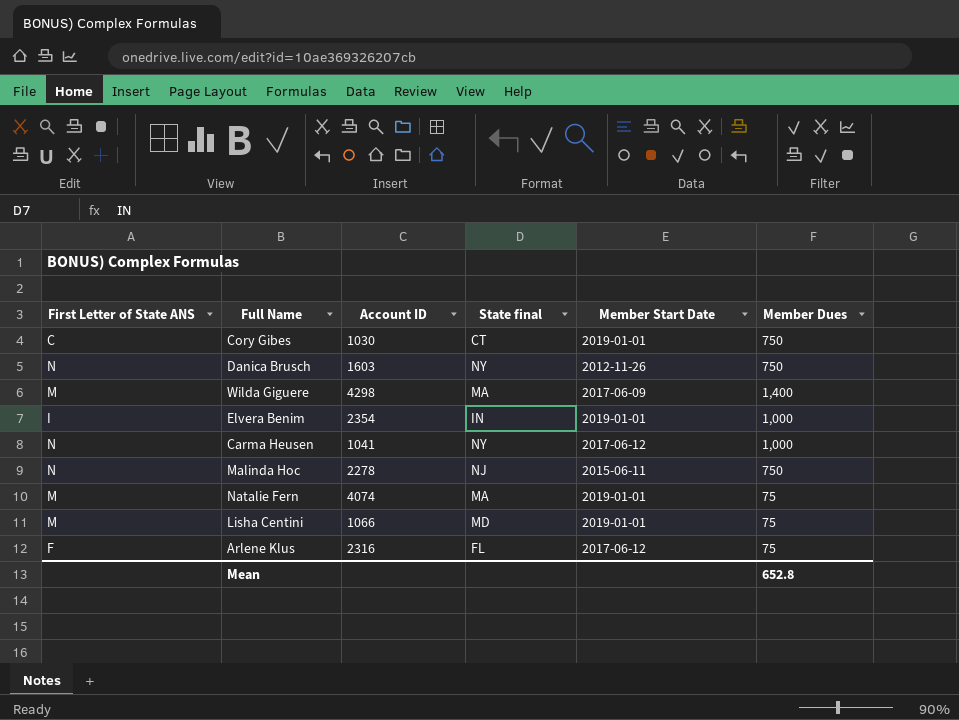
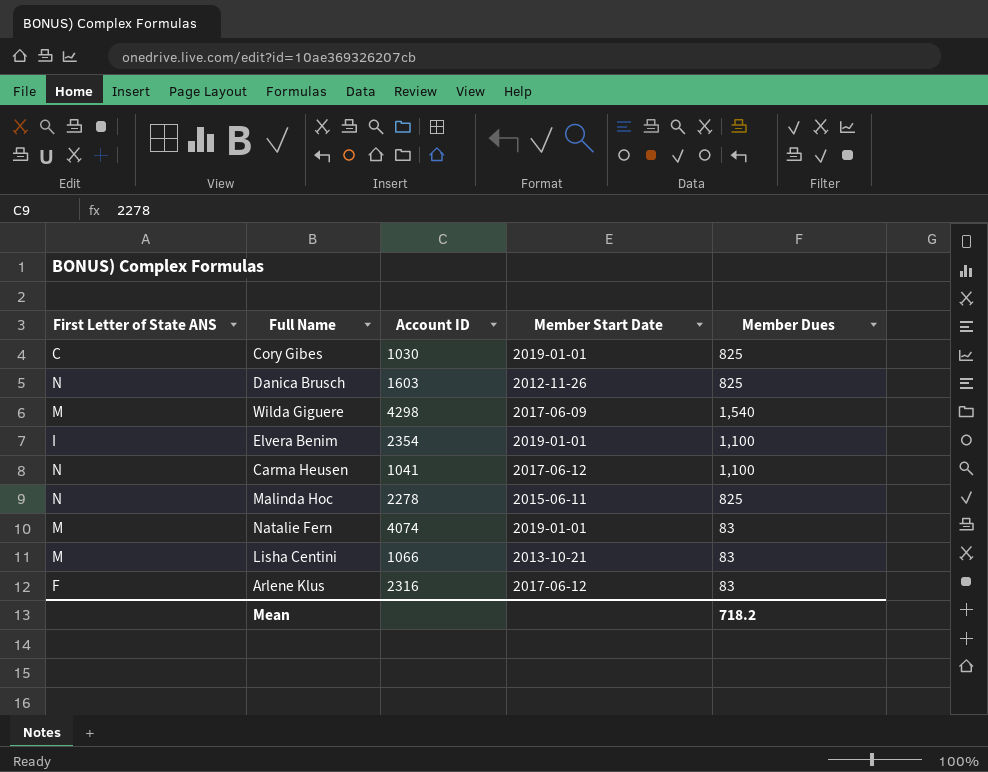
column State final | position: 4 -> none
Cory Gibes | Member Dues: 750 -> 825
Danica Brusch | Member Dues: 750 -> 825
Wilda Giguere | Member Dues: 1,400 -> 1,540
Elvera Benim | Member Dues: 1,000 -> 1,100
Carma Heusen | Member Dues: 1,000 -> 1,100
Malinda Hoc | Member Dues: 750 -> 825
Natalie Fern | Member Dues: 75 -> 83
Lisha Centini | Member Start Date: 2019-01-01 -> 2013-10-21
Lisha Centini | Member Dues: 75 -> 83
Arlene Klus | Member Dues: 75 -> 83
Mean | Member Dues: 652.8 -> 718.2

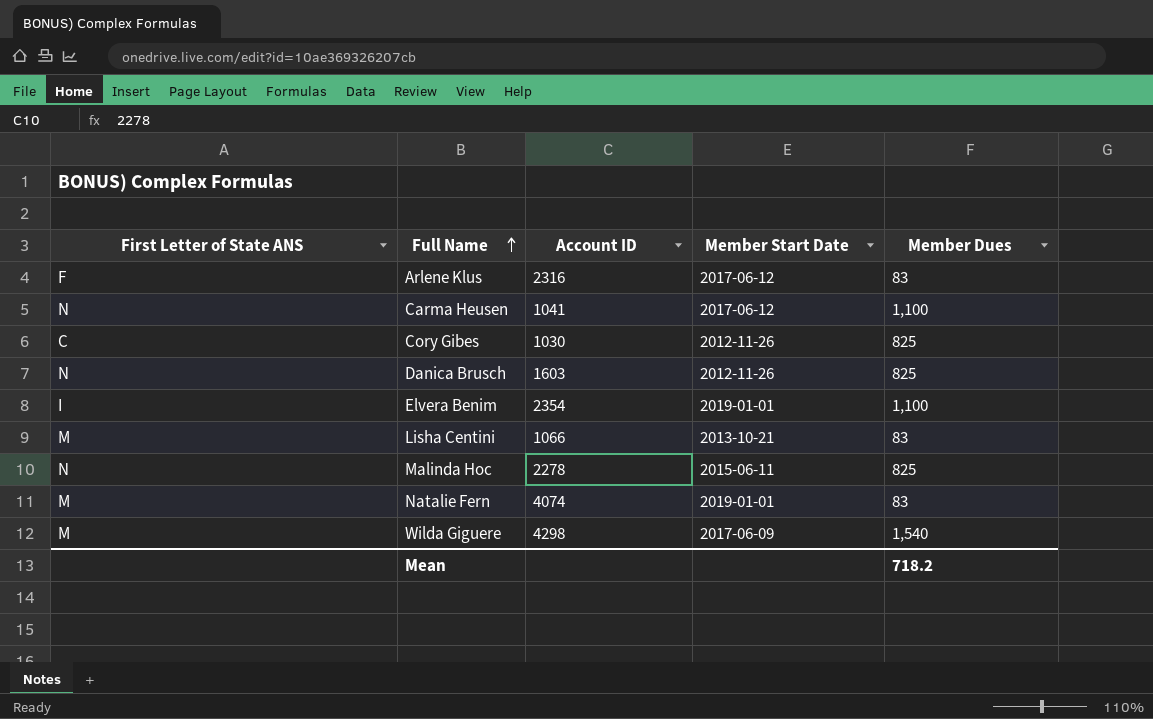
row order: none -> Full Name ascending
Cory Gibes | Member Start Date: 2019-01-01 -> 2012-11-26

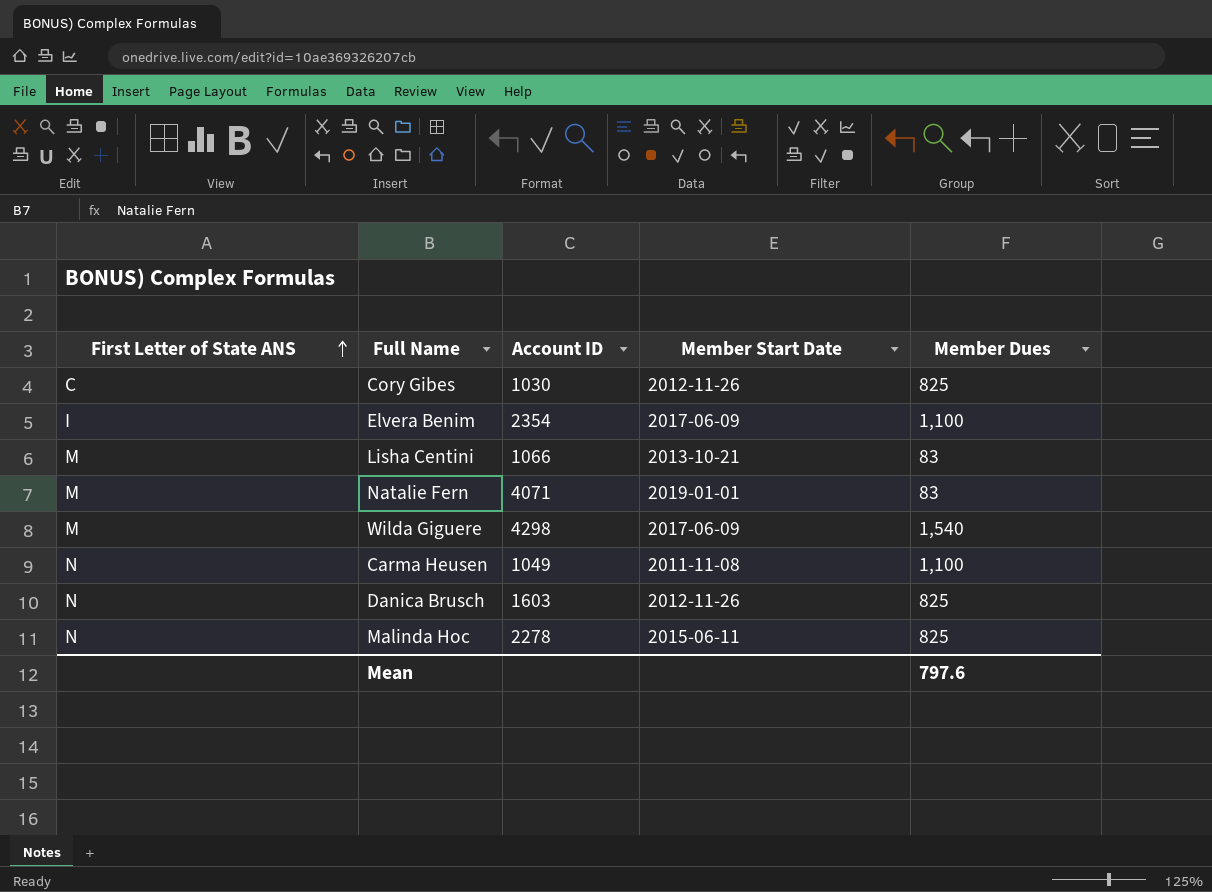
row order: Full Name ascending -> First Letter of State ANS ascending
row Arlene Klus: F | 2316 | 2017-06-12 | 83 -> none
Elvera Benim | Member Start Date: 2019-01-01 -> 2017-06-09
Natalie Fern | Account ID: 4074 -> 4071
Carma Heusen | Account ID: 1041 -> 1049
Carma Heusen | Member Start Date: 2017-06-12 -> 2011-11-08
Mean | Member Dues: 718.2 -> 797.6

